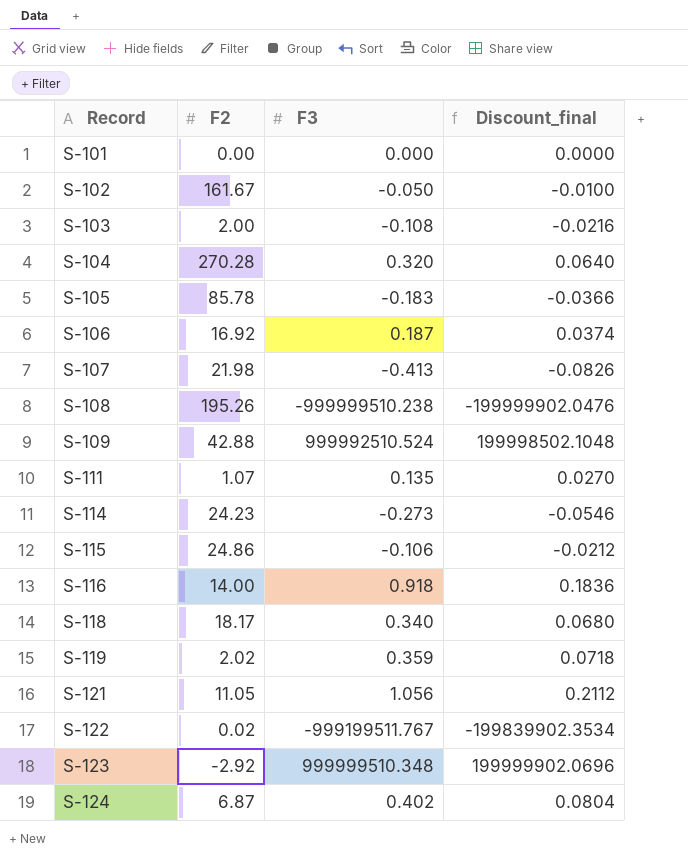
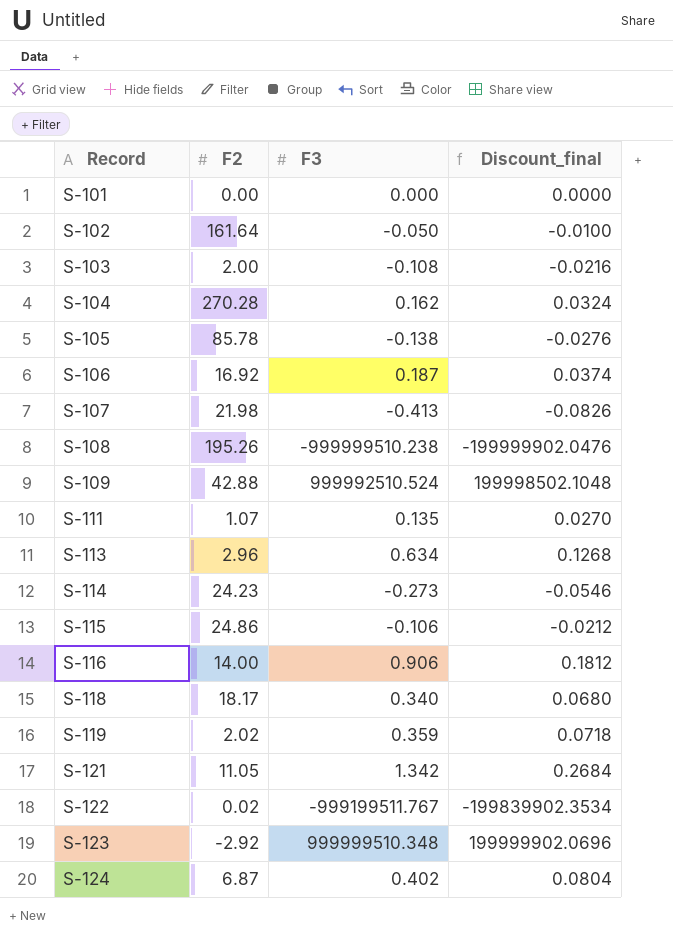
S-102 | F2: 161.67 -> 161.64
S-104 | F3: 0.320 -> 0.162
S-104 | Discount_final: 0.0640 -> 0.0324
S-105 | F3: -0.183 -> -0.138
S-105 | Discount_final: -0.0366 -> -0.0276
row S-113: none -> 2.96 | 0.634 | 0.1268
S-116 | F3: 0.918 -> 0.906
S-116 | Discount_final: 0.1836 -> 0.1812
S-121 | F3: 1.056 -> 1.342
S-121 | Discount_final: 0.2112 -> 0.2684

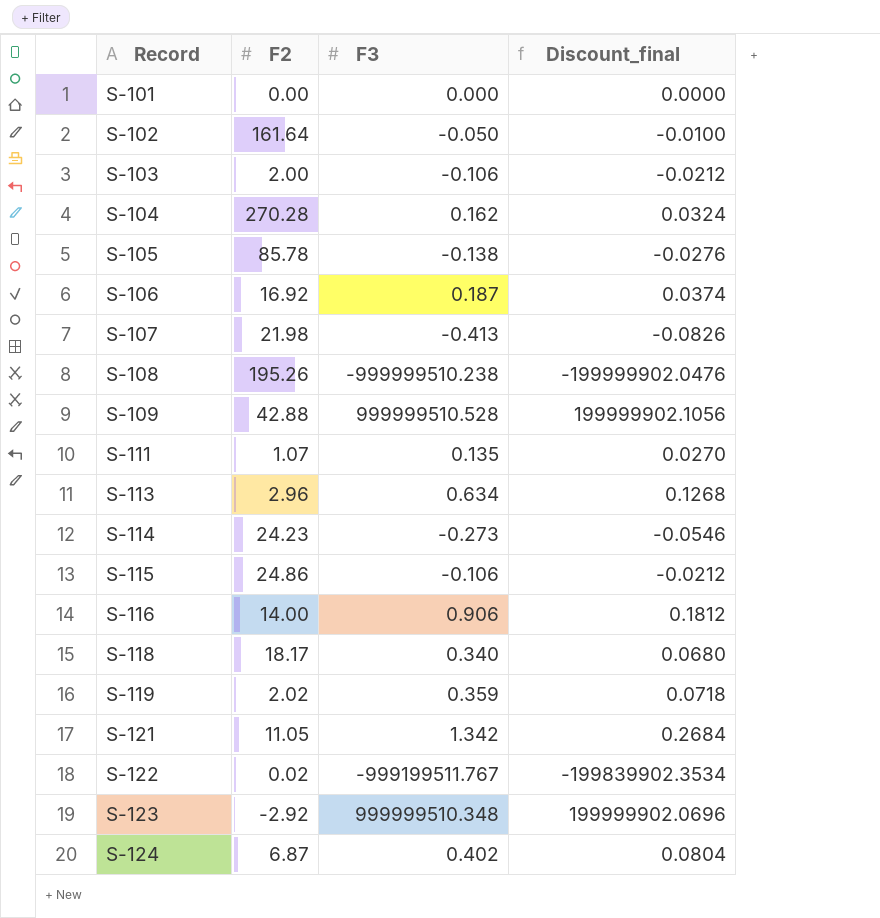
S-103 | F3: -0.108 -> -0.106
S-103 | Discount_final: -0.0216 -> -0.0212
S-109 | F3: 999992510.524 -> 999999510.528
S-109 | Discount_final: 199998502.1048 -> 199999902.1056

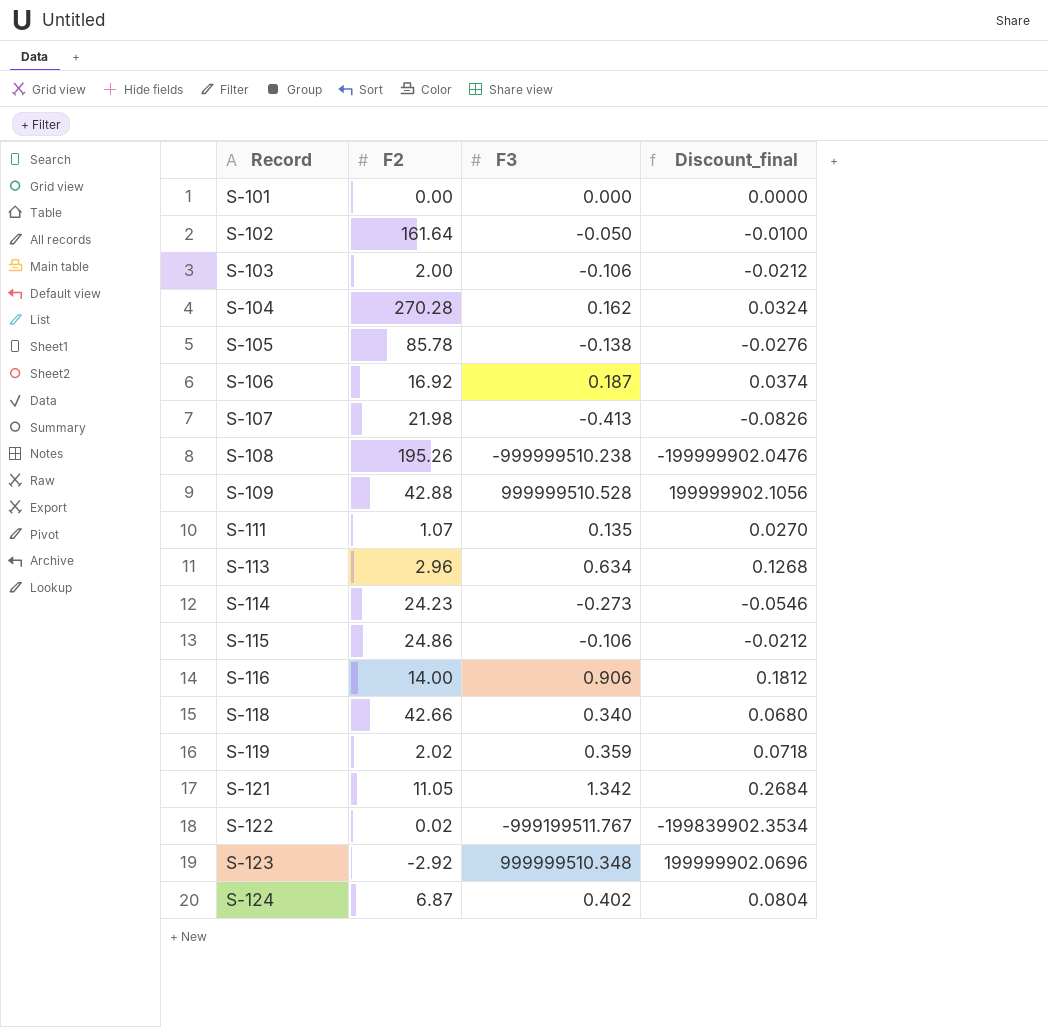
S-118 | F2: 18.17 -> 42.66

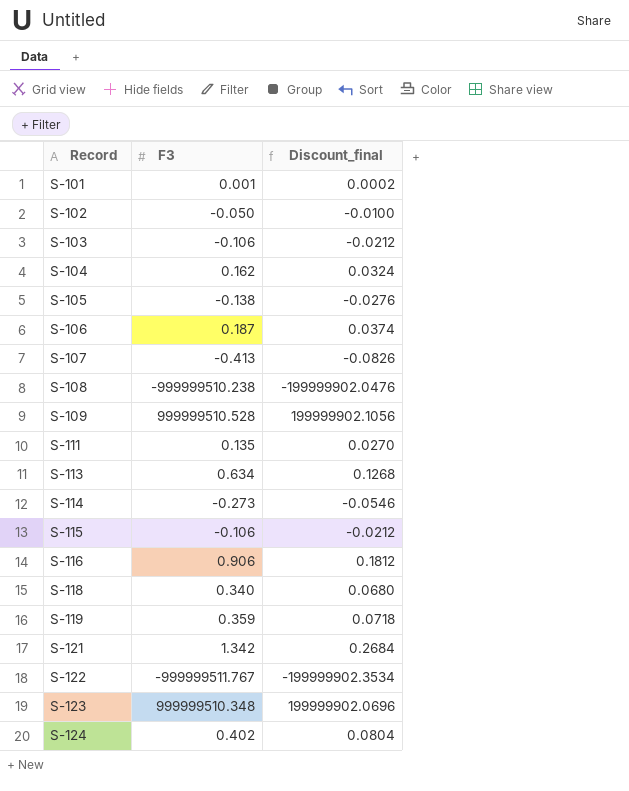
column F2 | position: 2 -> none
S-101 | F3: 0.000 -> 0.001
S-101 | Discount_final: 0.0000 -> 0.0002
S-122 | F3: -999199511.767 -> -999999511.767
S-122 | Discount_final: -199839902.3534 -> -199999902.3534

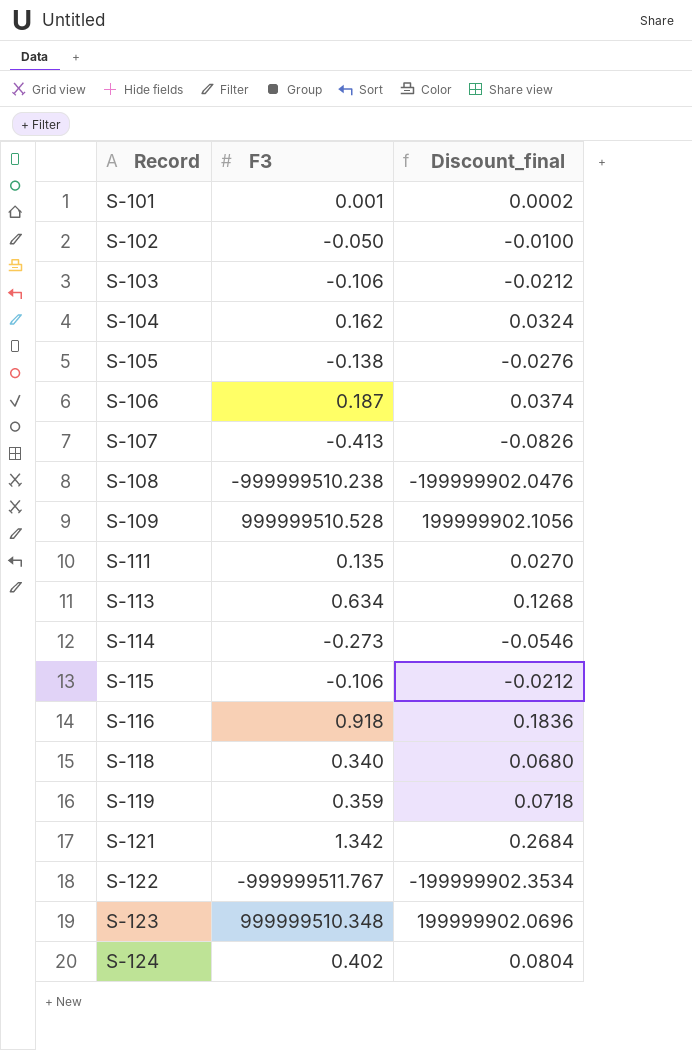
S-116 | F3: 0.906 -> 0.918
S-116 | Discount_final: 0.1812 -> 0.1836

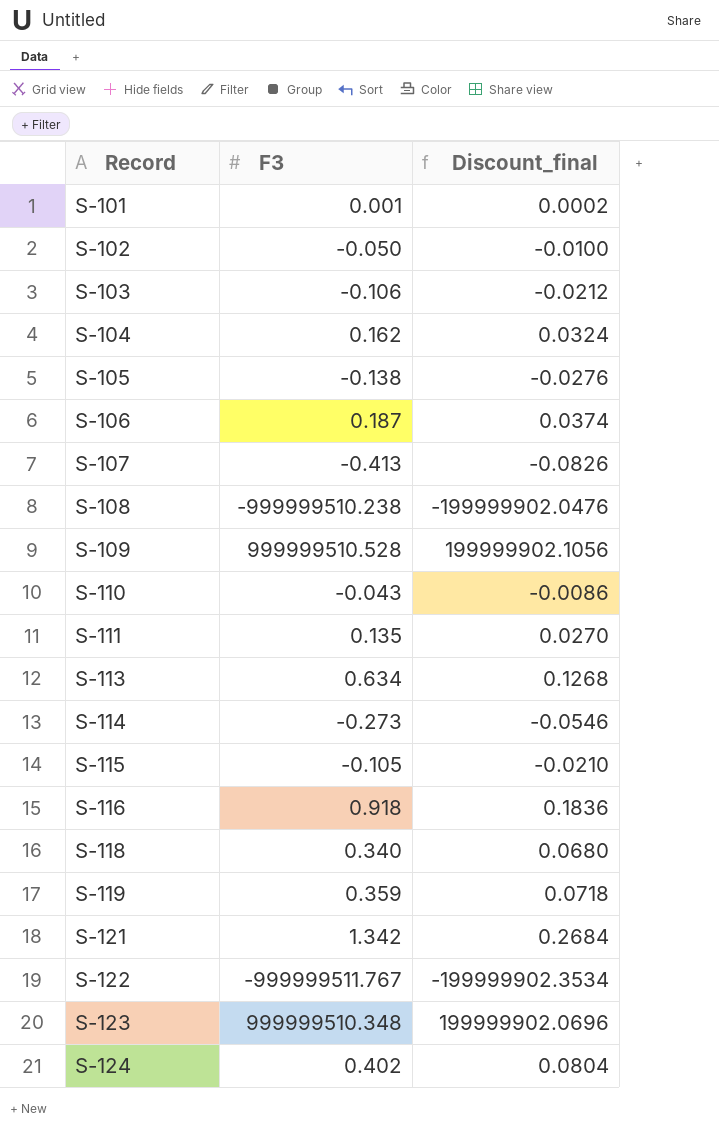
row S-110: none -> -0.043 | -0.0086
S-115 | F3: -0.106 -> -0.105
S-115 | Discount_final: -0.0212 -> -0.0210

